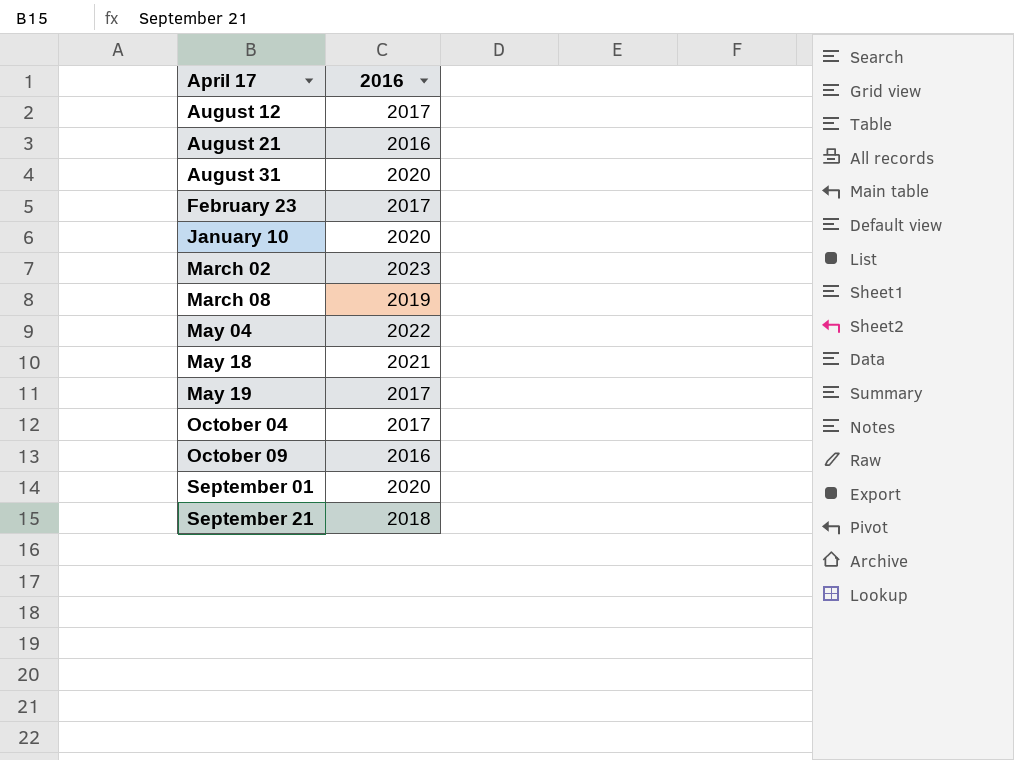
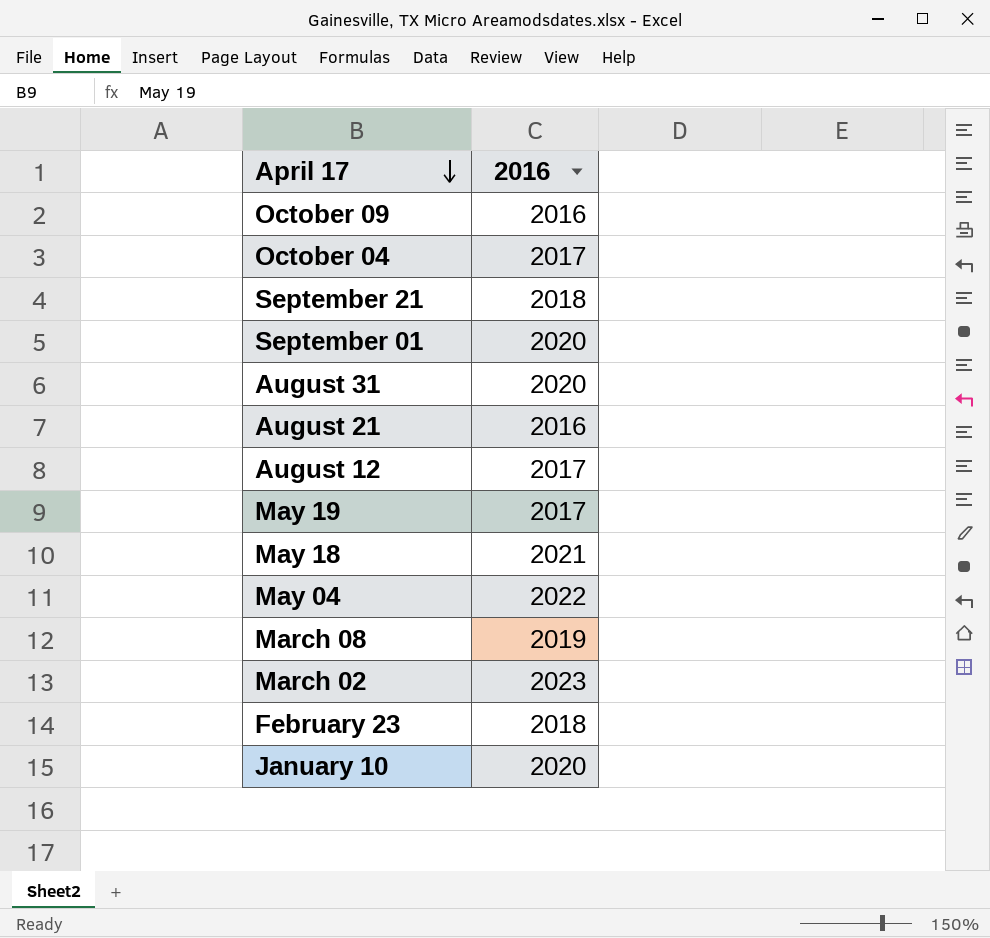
row order: none -> April 17 descending
February 23 | 2016: 2017 -> 2018

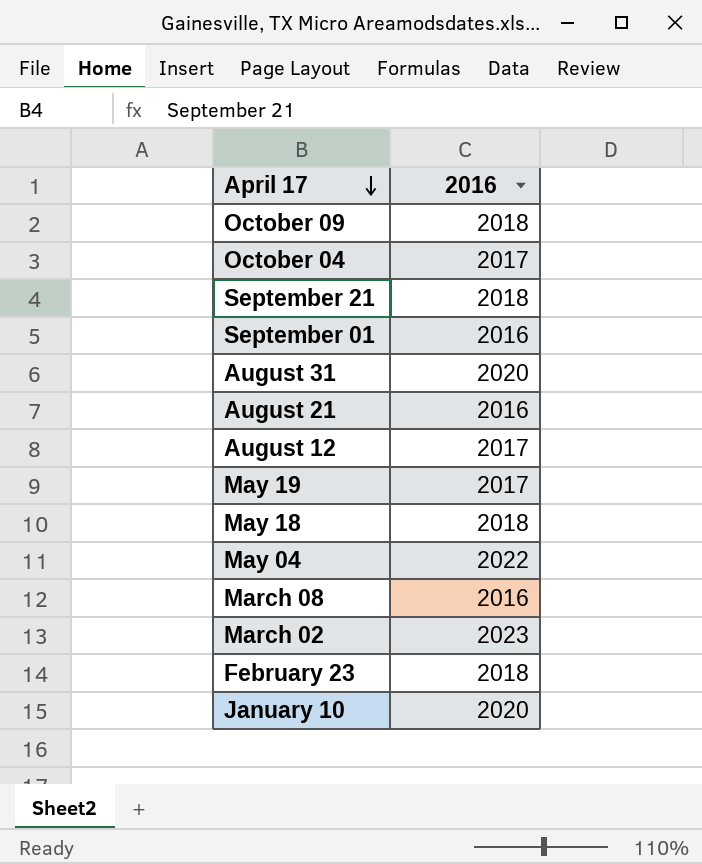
October 09 | 2016: 2016 -> 2018
September 01 | 2016: 2020 -> 2016
May 18 | 2016: 2021 -> 2018
March 08 | 2016: 2019 -> 2016

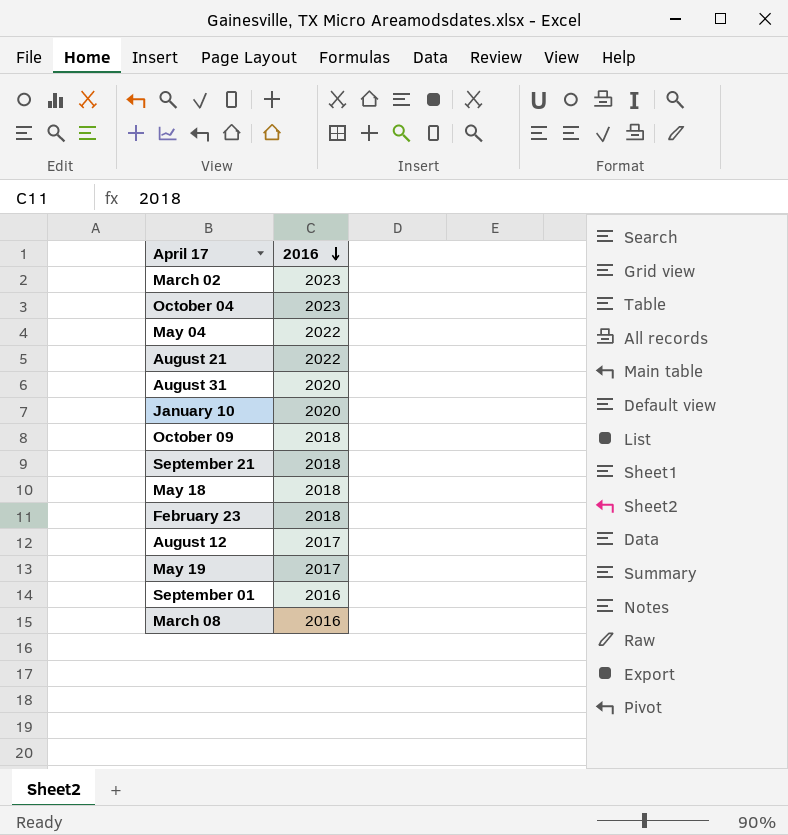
row order: April 17 descending -> 2016 descending
October 04 | 2016: 2017 -> 2023
August 21 | 2016: 2016 -> 2022

